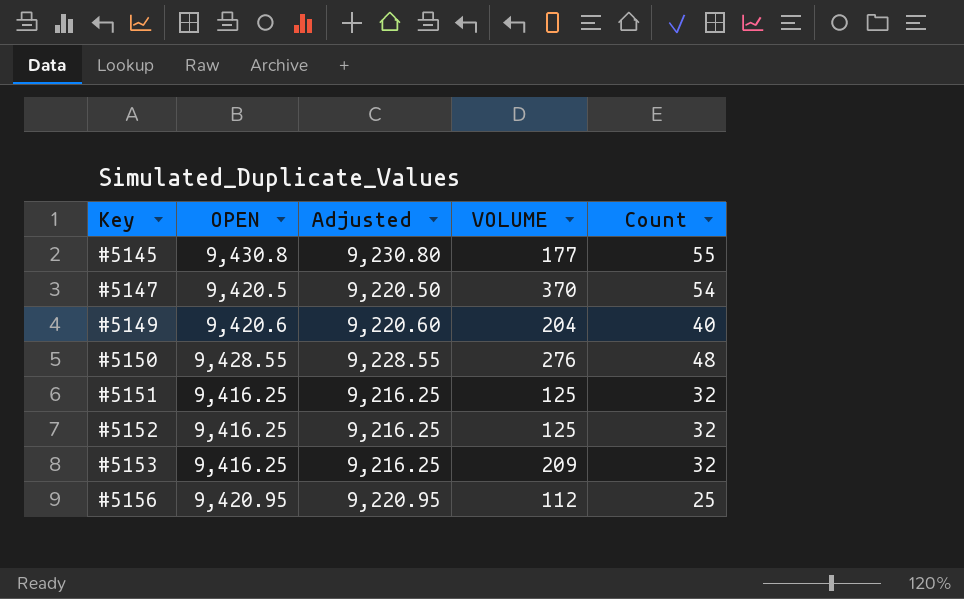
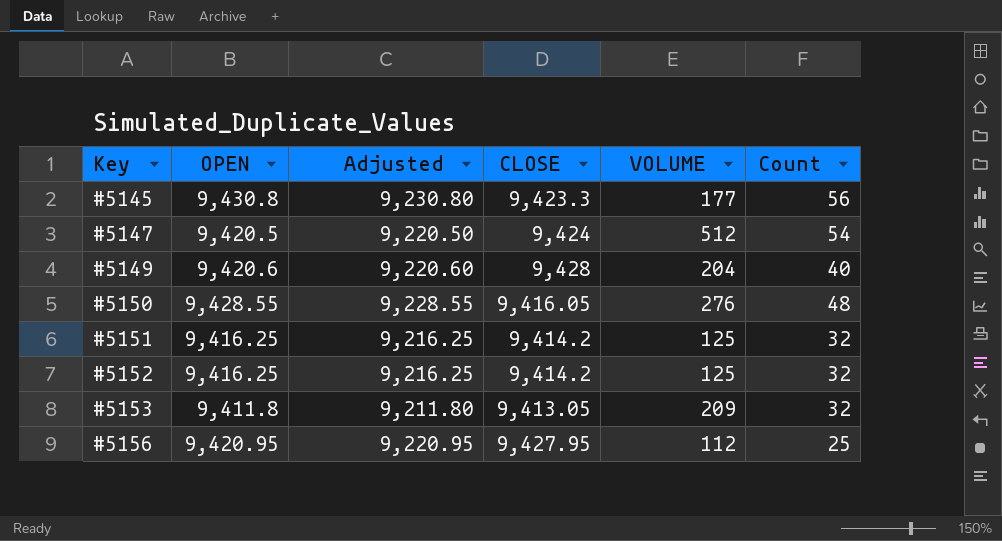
column CLOSE | position: none -> 4
#5145 | Count: 55 -> 56
#5147 | VOLUME: 370 -> 512
#5153 | OPEN: 9,416.25 -> 9,411.8
#5153 | Adjusted: 9,216.25 -> 9,211.80

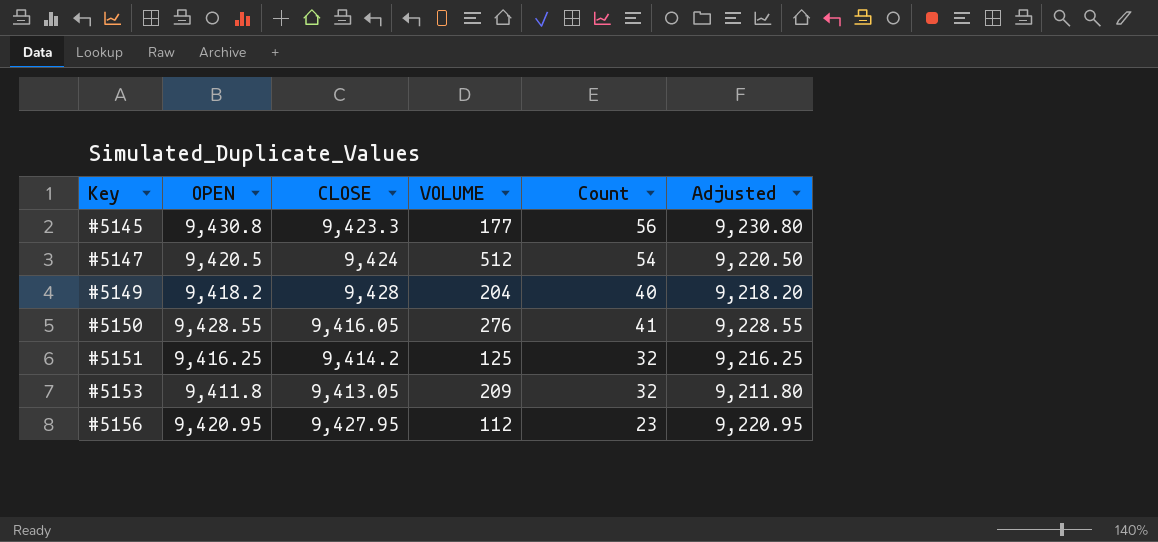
column Adjusted | position: 3 -> 6
row #5152: 9,416.25 | 9,216.25 | 9,414.2 | 125 | 32 -> none
#5149 | OPEN: 9,420.6 -> 9,418.2
#5149 | Adjusted: 9,220.60 -> 9,218.20
#5150 | Count: 48 -> 41
#5156 | Count: 25 -> 23

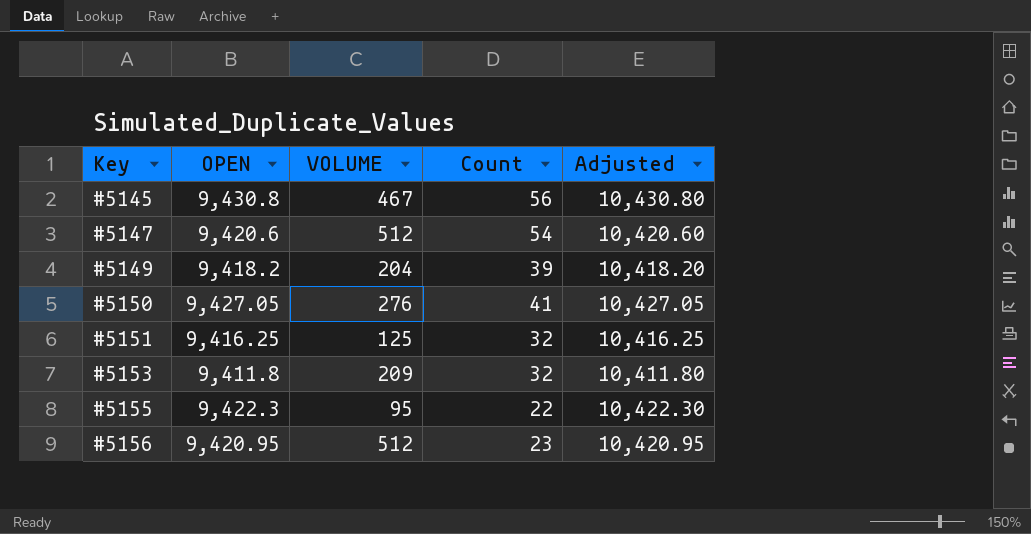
column CLOSE | position: 3 -> none
column Adjusted | formula: [OPEN] - 200 -> [OPEN] + 1000
#5145 | VOLUME: 177 -> 467
#5147 | OPEN: 9,420.5 -> 9,420.6
#5149 | Count: 40 -> 39
#5150 | OPEN: 9,428.55 -> 9,427.05
row #5155: none -> 9,422.3 | 95 | 22 | 10,422.30
#5156 | VOLUME: 112 -> 512

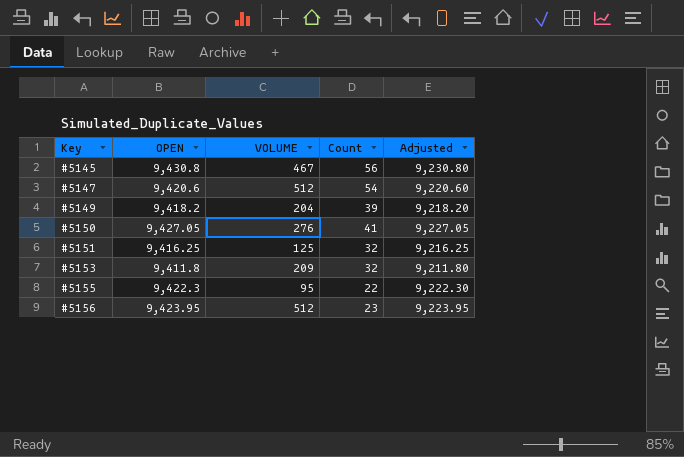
column Adjusted | formula: [OPEN] + 1000 -> [OPEN] - 200
#5156 | OPEN: 9,420.95 -> 9,423.95

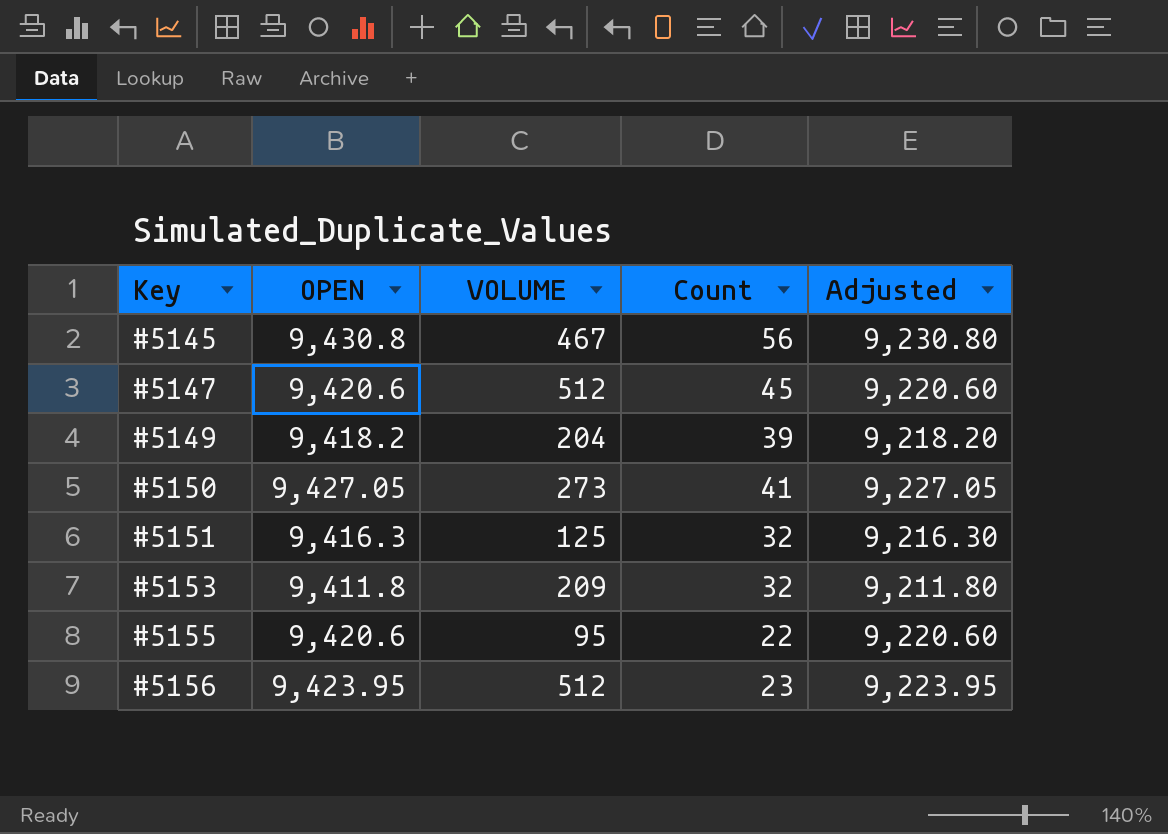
#5147 | Count: 54 -> 45
#5150 | VOLUME: 276 -> 273
#5151 | OPEN: 9,416.25 -> 9,416.3
#5151 | Adjusted: 9,216.25 -> 9,216.30
#5155 | OPEN: 9,422.3 -> 9,420.6
#5155 | Adjusted: 9,222.30 -> 9,220.60

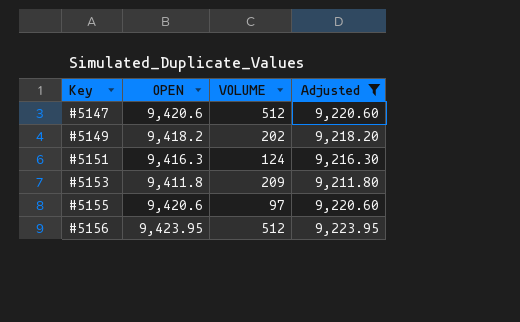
filter: none -> Adjusted <= 9,223.95
column Count | position: 4 -> none
#5149 | VOLUME: 204 -> 202
#5151 | VOLUME: 125 -> 124
#5155 | VOLUME: 95 -> 97

